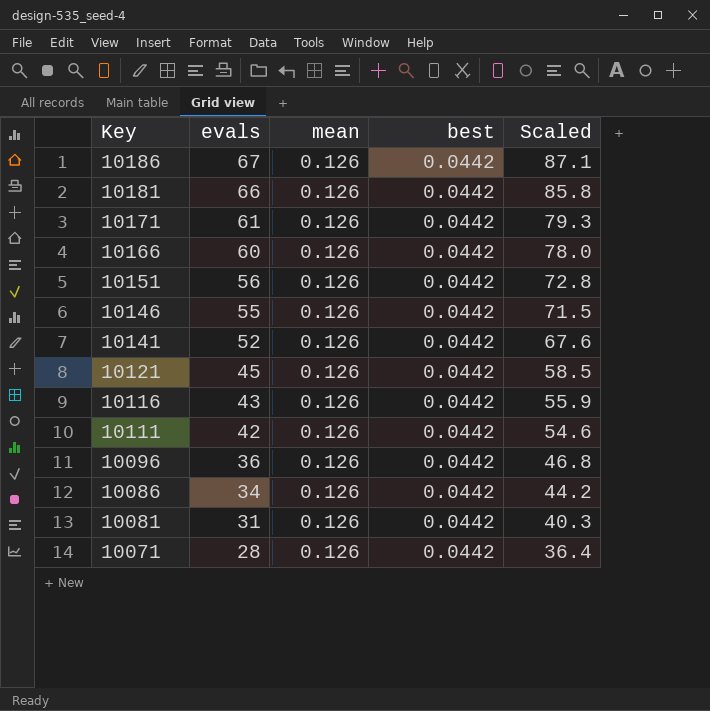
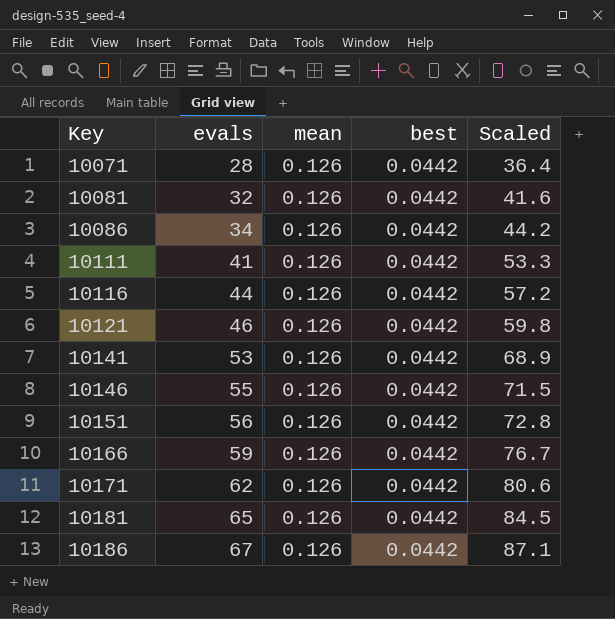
row order: Key descending -> Key ascending
row 10096: 36 | 0.126 | 0.0442 | 46.8 -> none
10081 | evals: 31 -> 32
10081 | Scaled: 40.3 -> 41.6
10111 | evals: 42 -> 41
10111 | Scaled: 54.6 -> 53.3
10116 | evals: 43 -> 44
10116 | Scaled: 55.9 -> 57.2
10121 | evals: 45 -> 46
10121 | Scaled: 58.5 -> 59.8
10141 | evals: 52 -> 53
10141 | Scaled: 67.6 -> 68.9
10166 | evals: 60 -> 59
10166 | Scaled: 78.0 -> 76.7
10171 | evals: 61 -> 62
10171 | Scaled: 79.3 -> 80.6
10181 | evals: 66 -> 65
10181 | Scaled: 85.8 -> 84.5

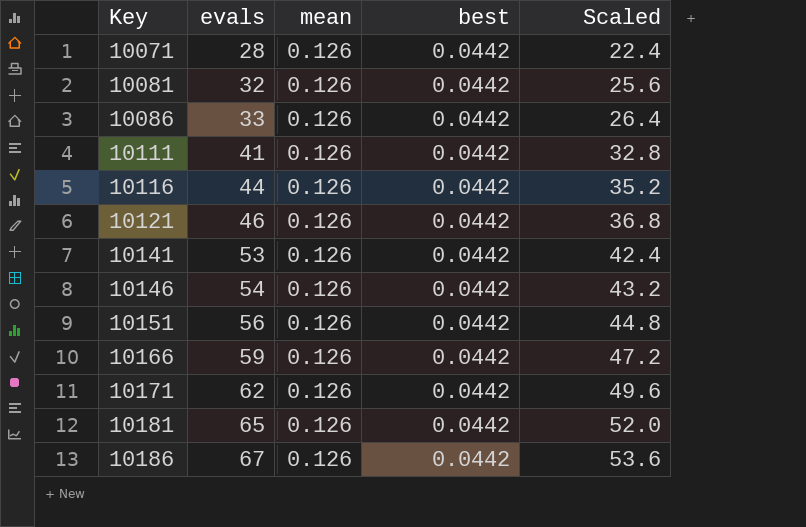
column Scaled | formula: [evals] * 1.3 -> [evals] * 0.8
10086 | evals: 34 -> 33
10146 | evals: 55 -> 54

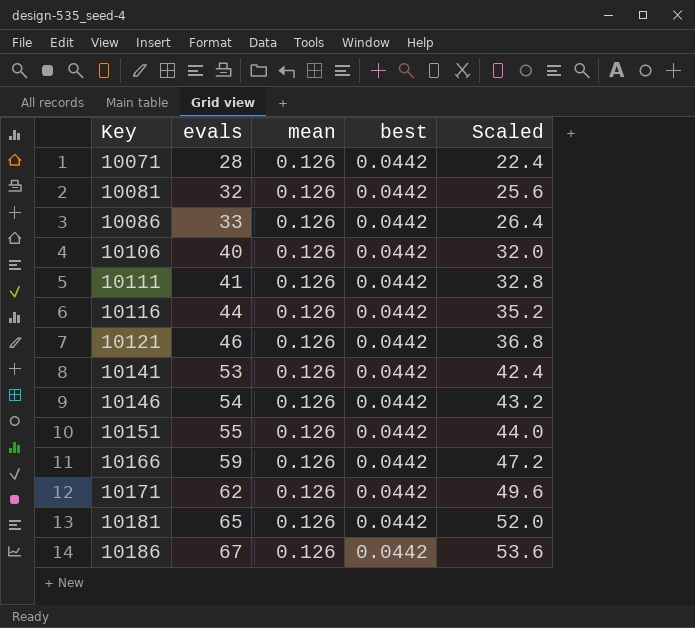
row 10106: none -> 40 | 0.126 | 0.0442 | 32.0
10151 | evals: 56 -> 55
10151 | Scaled: 44.8 -> 44.0

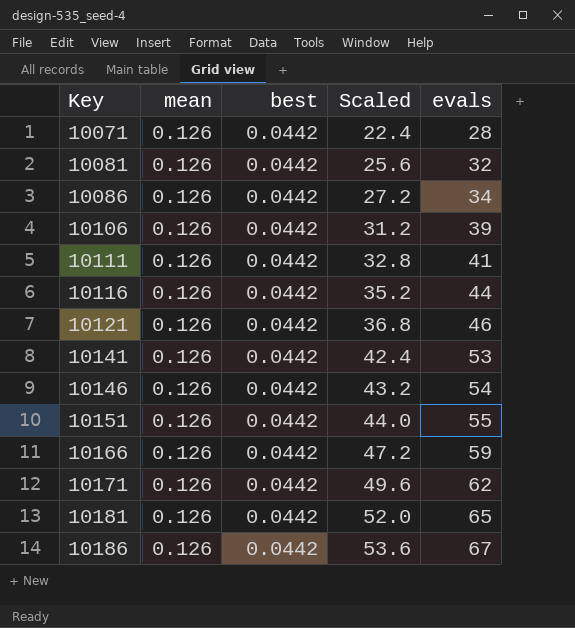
column evals | position: 2 -> 5
10086 | Scaled: 26.4 -> 27.2
10086 | evals: 33 -> 34
10106 | Scaled: 32.0 -> 31.2
10106 | evals: 40 -> 39

